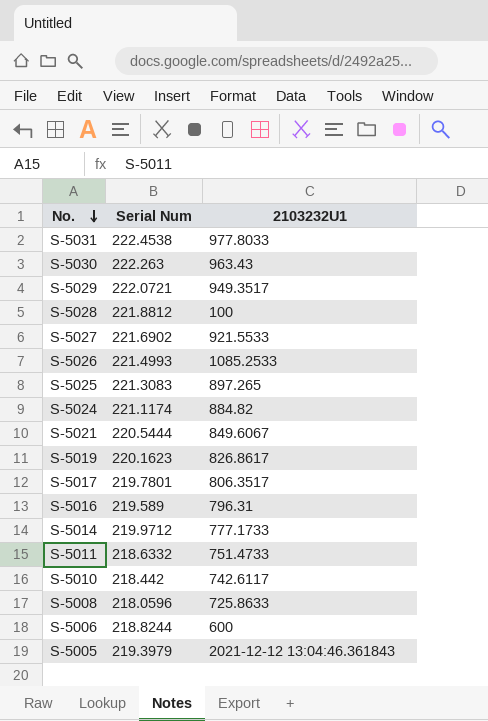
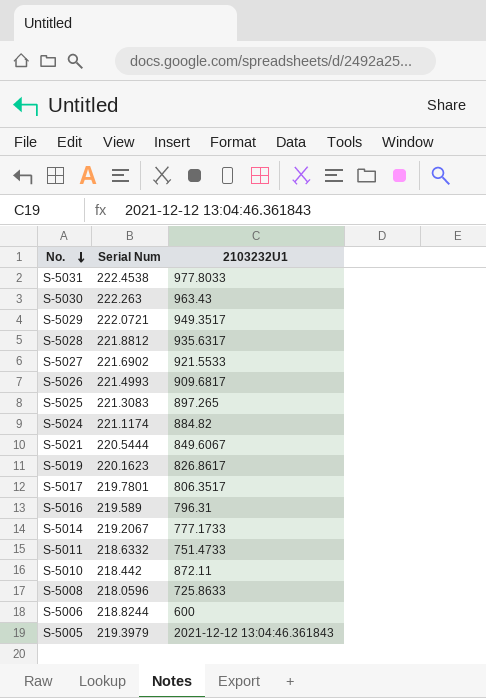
S-5028 | 2103232U1: 100 -> 935.6317
S-5026 | 2103232U1: 1085.2533 -> 909.6817
S-5014 | Serial Num: 219.9712 -> 219.2067
S-5010 | 2103232U1: 742.6117 -> 872.11

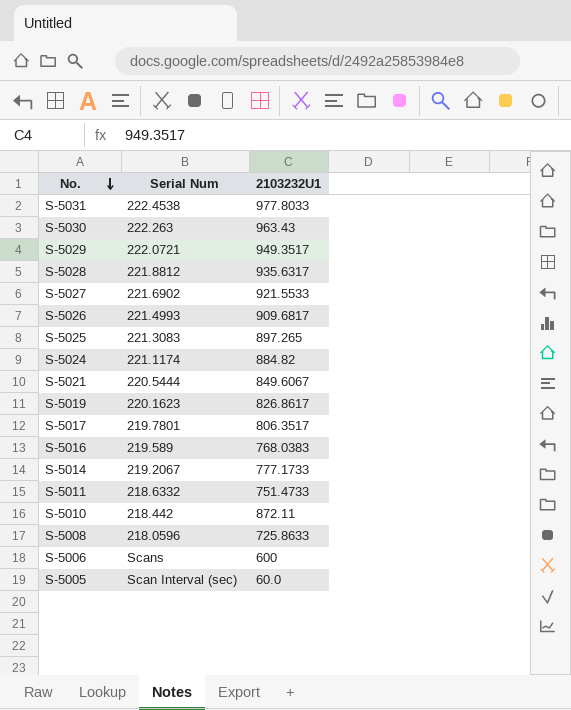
S-5016 | 2103232U1: 796.31 -> 768.0383
S-5006 | Serial Num: 218.8244 -> Scans
S-5005 | Serial Num: 219.3979 -> Scan Interval (sec)
S-5005 | 2103232U1: 2021-12-12 13:04:46.361843 -> 60.0

